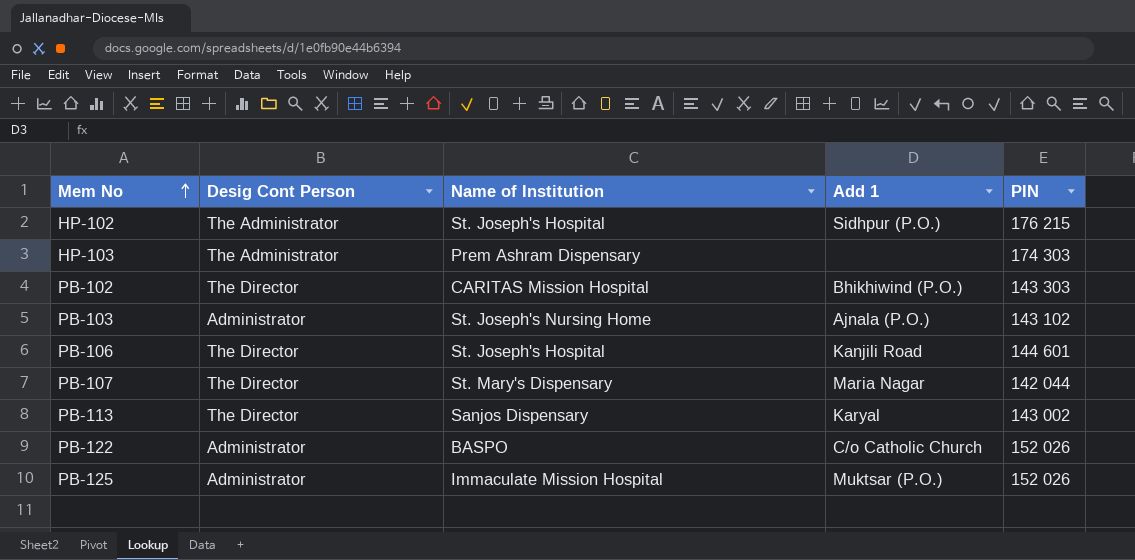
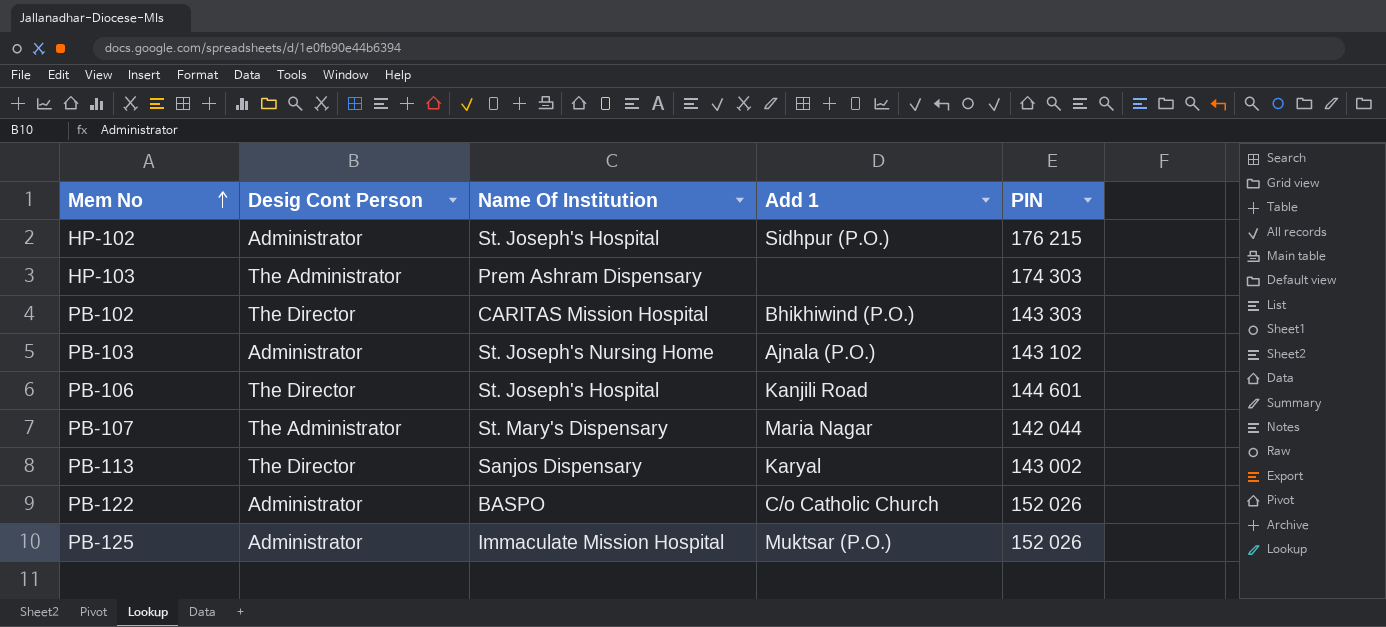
column name: Name of Institution -> Name Of Institution
HP-102 | Desig Cont Person: The Administrator -> Administrator
PB-107 | Desig Cont Person: The Director -> The Administrator

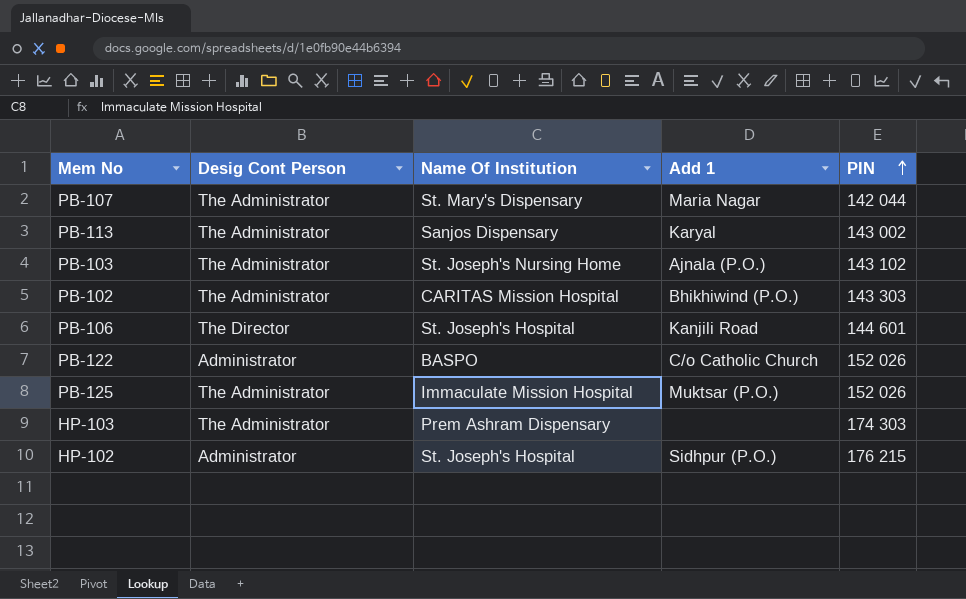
row order: Mem No ascending -> PIN ascending
PB-113 | Desig Cont Person: The Director -> The Administrator
PB-103 | Desig Cont Person: Administrator -> The Administrator
PB-102 | Desig Cont Person: The Director -> The Administrator
PB-125 | Desig Cont Person: Administrator -> The Administrator

